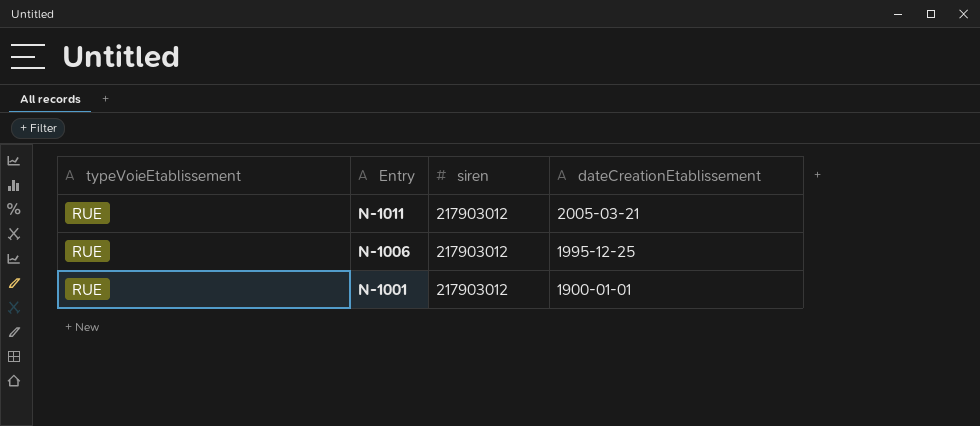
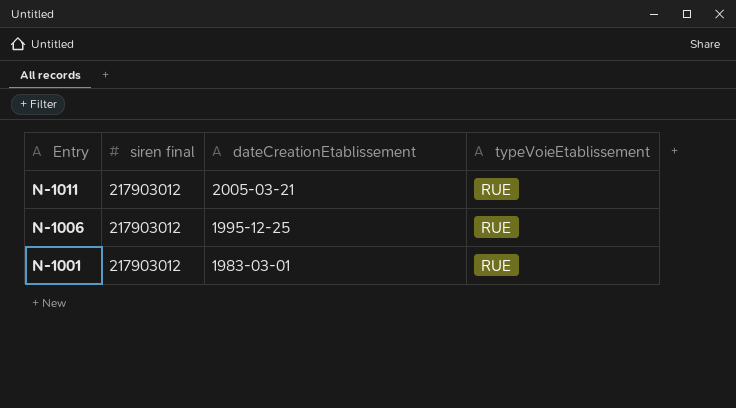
column name: siren -> siren final
column typeVoieEtablissement | position: 1 -> 4
N-1001 | dateCreationEtablissement: 1900-01-01 -> 1983-03-01

